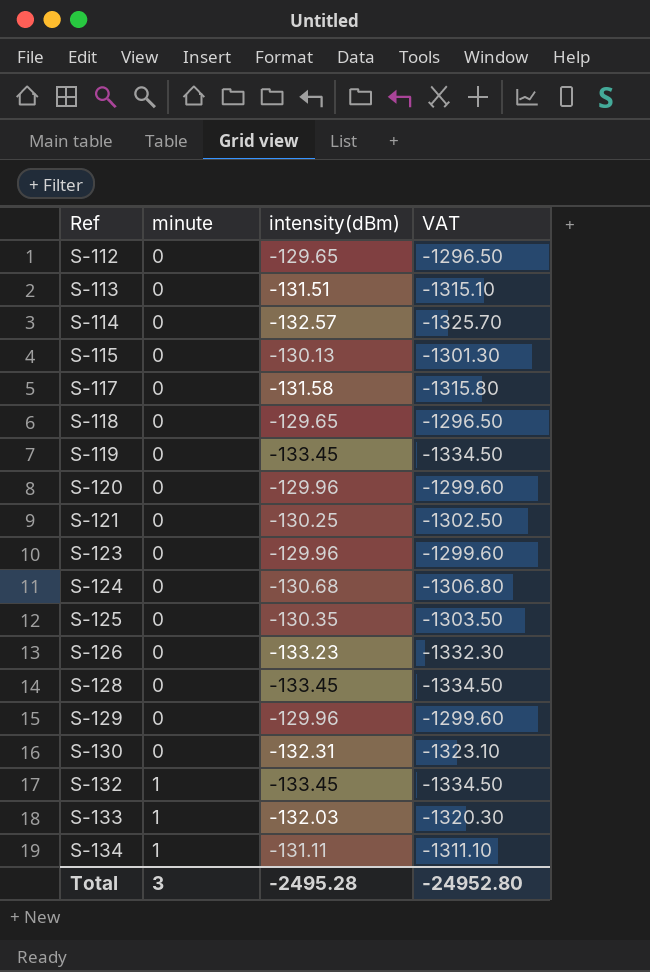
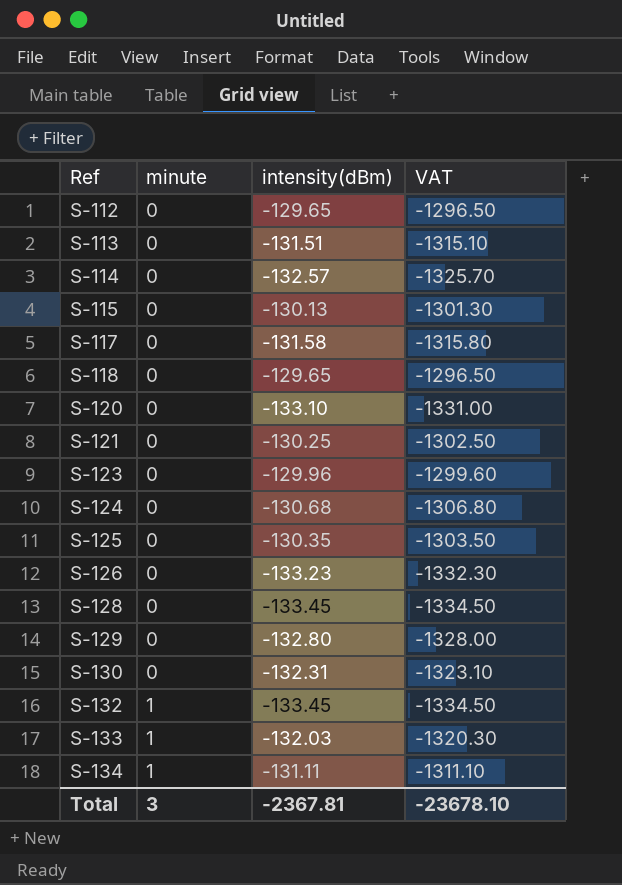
row S-119: 0 | -133.45 | -1334.50 -> none
S-120 | intensity(dBm): -129.96 -> -133.10
S-120 | VAT: -1299.60 -> -1331.00
S-129 | intensity(dBm): -129.96 -> -132.80
S-129 | VAT: -1299.60 -> -1328.00
Total | intensity(dBm): -2495.28 -> -2367.81
Total | VAT: -24952.80 -> -23678.10

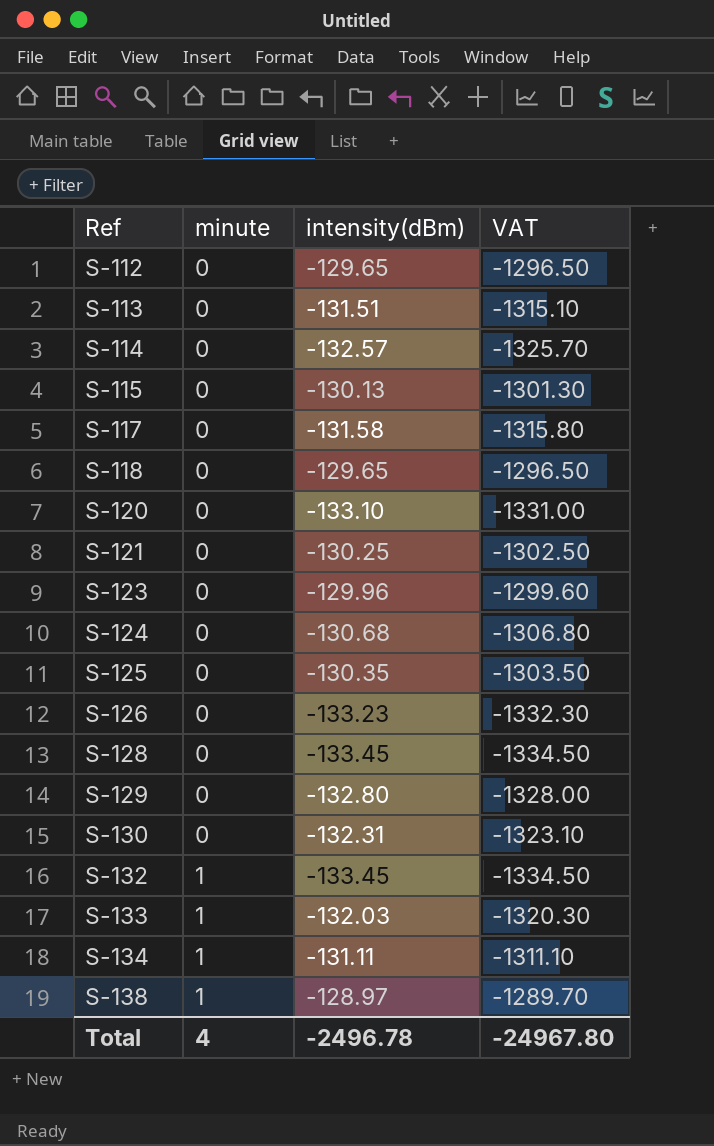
row S-138: none -> 1 | -128.97 | -1289.70
Total | minute: 3 -> 4
Total | intensity(dBm): -2367.81 -> -2496.78
Total | VAT: -23678.10 -> -24967.80

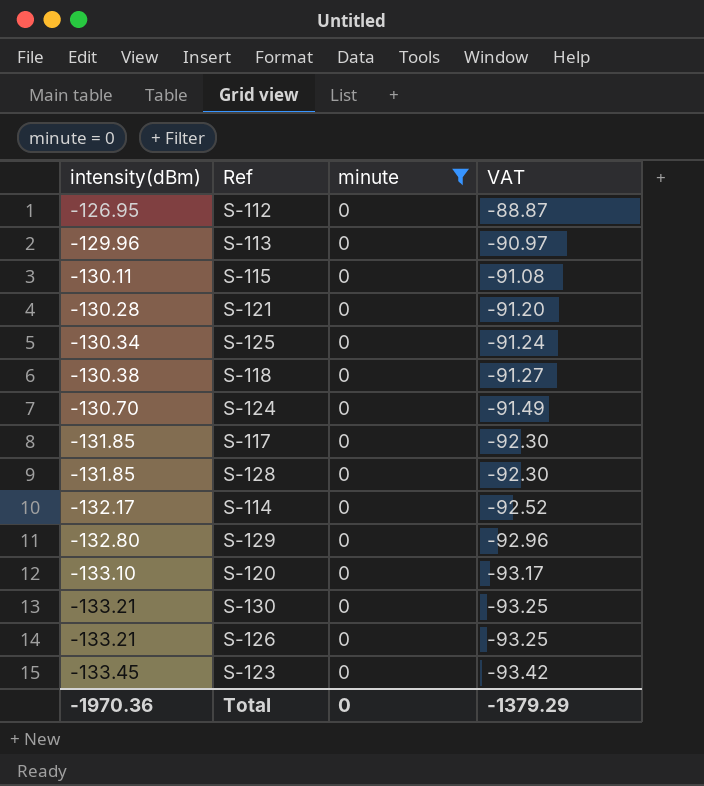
filter: none -> minute = 0
row order: Ref ascending -> intensity(dBm) descending
column intensity(dBm) | position: 3 -> 1
column VAT | formula: [intensity(dBm)] * 10 -> [intensity(dBm)] * 0.7
S-112 | intensity(dBm): -129.65 -> -126.95
S-113 | intensity(dBm): -131.51 -> -129.96
S-115 | intensity(dBm): -130.13 -> -130.11
S-121 | intensity(dBm): -130.25 -> -130.28
S-125 | intensity(dBm): -130.35 -> -130.34
S-118 | intensity(dBm): -129.65 -> -130.38
S-124 | intensity(dBm): -130.68 -> -130.70
S-117 | intensity(dBm): -131.58 -> -131.85
S-128 | intensity(dBm): -133.45 -> -131.85
S-114 | intensity(dBm): -132.57 -> -132.17
S-130 | intensity(dBm): -132.31 -> -133.21
S-126 | intensity(dBm): -133.23 -> -133.21
S-123 | intensity(dBm): -129.96 -> -133.45
Total | intensity(dBm): -2496.78 -> -1970.36
Total | minute: 4 -> 0
Total | VAT: -24967.80 -> -1379.29

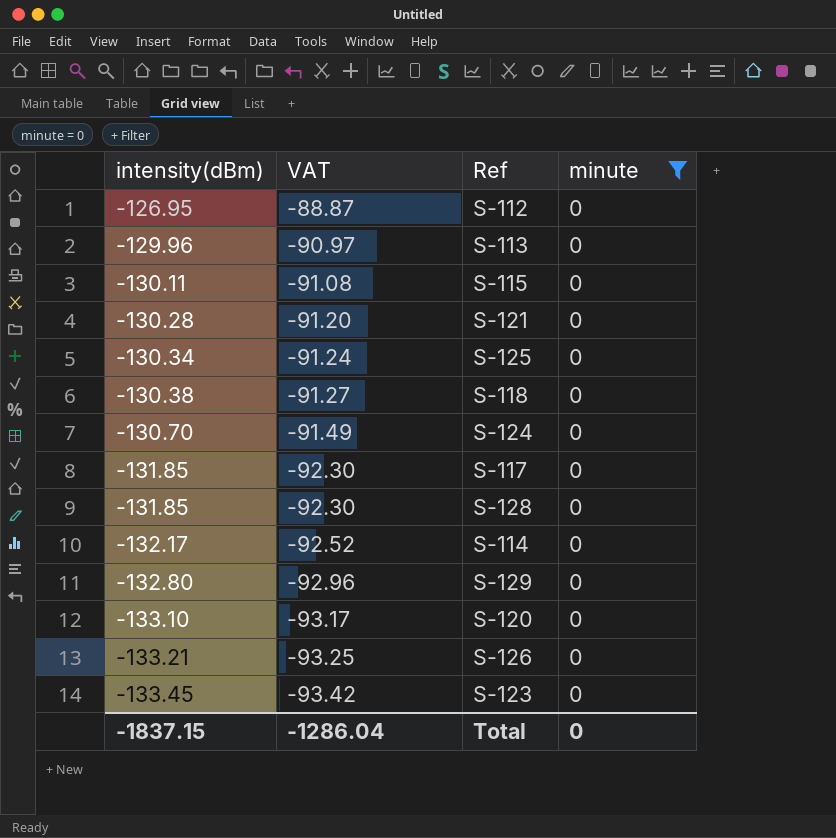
column VAT | position: 4 -> 2
row S-130: -133.21 | 0 | -93.25 -> none
Total | intensity(dBm): -1970.36 -> -1837.15
Total | VAT: -1379.29 -> -1286.04

